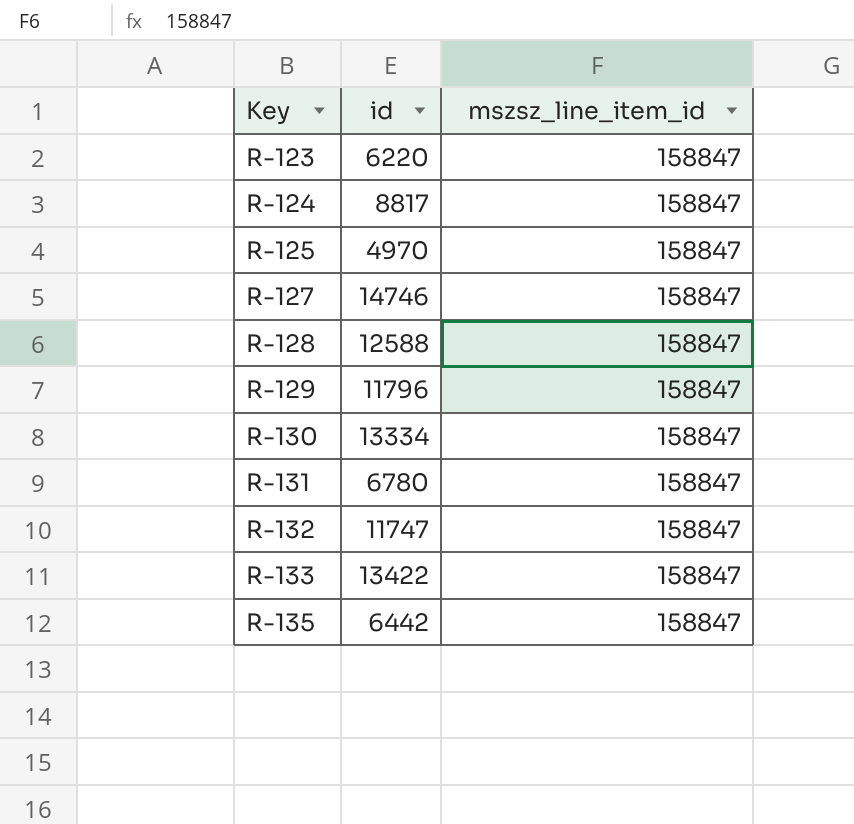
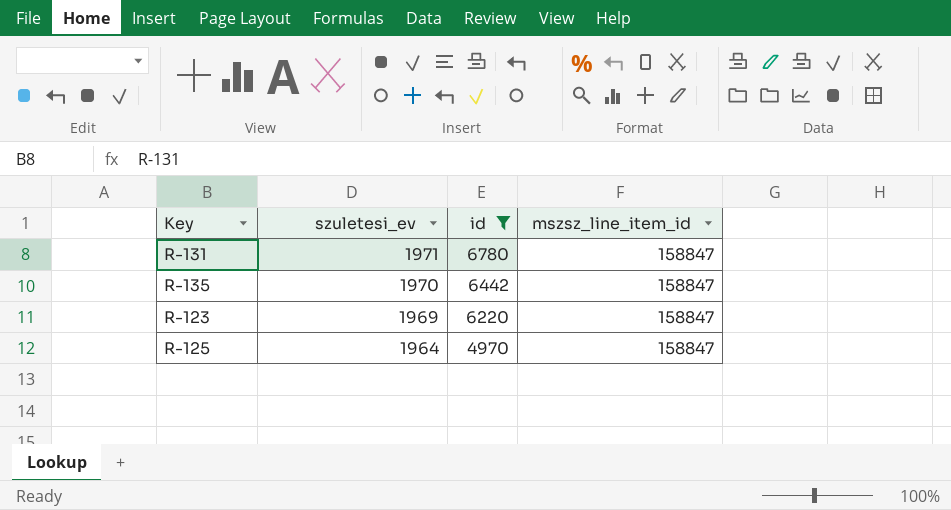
filter: none -> id <= 6780
row order: Key ascending -> szuletesi_ev descending
column szuletesi_ev | position: none -> 2

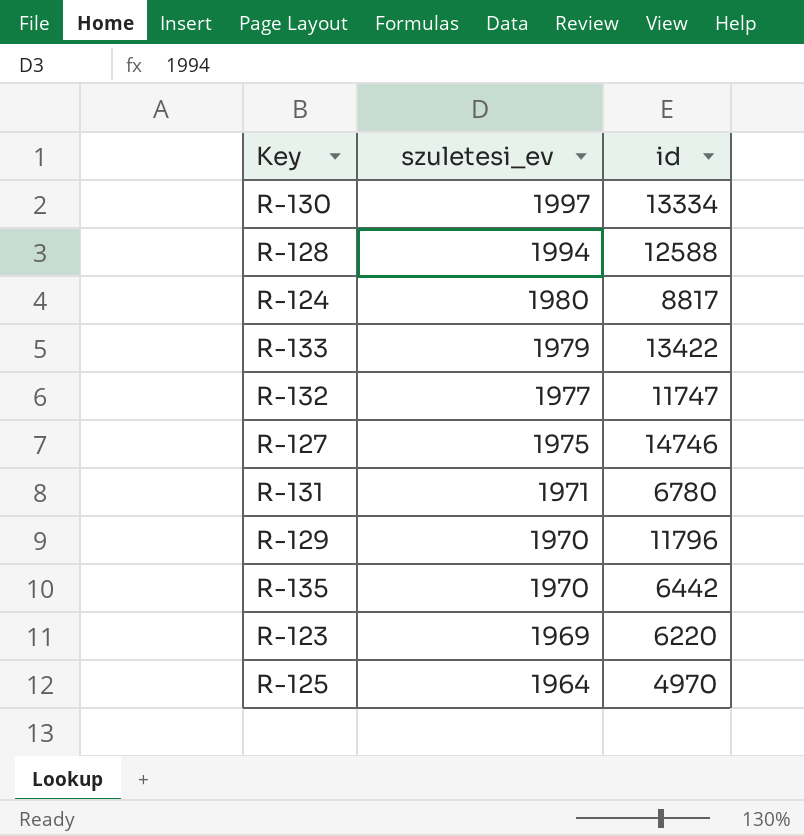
filter: id <= 6780 -> none
column mszsz_line_item_id | position: 4 -> none

